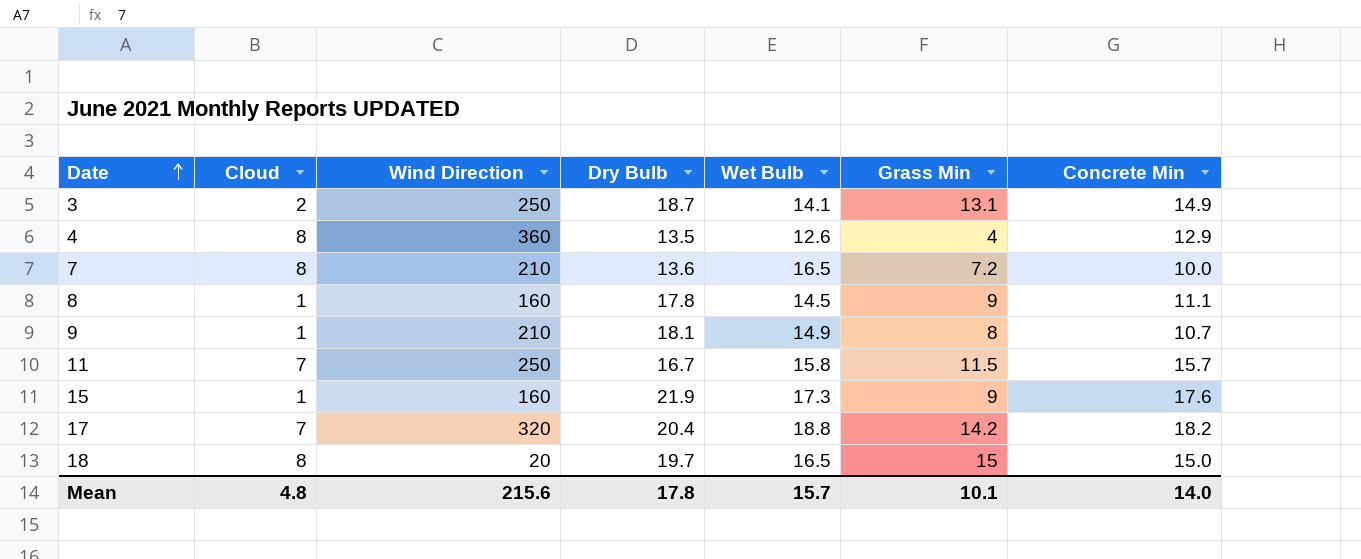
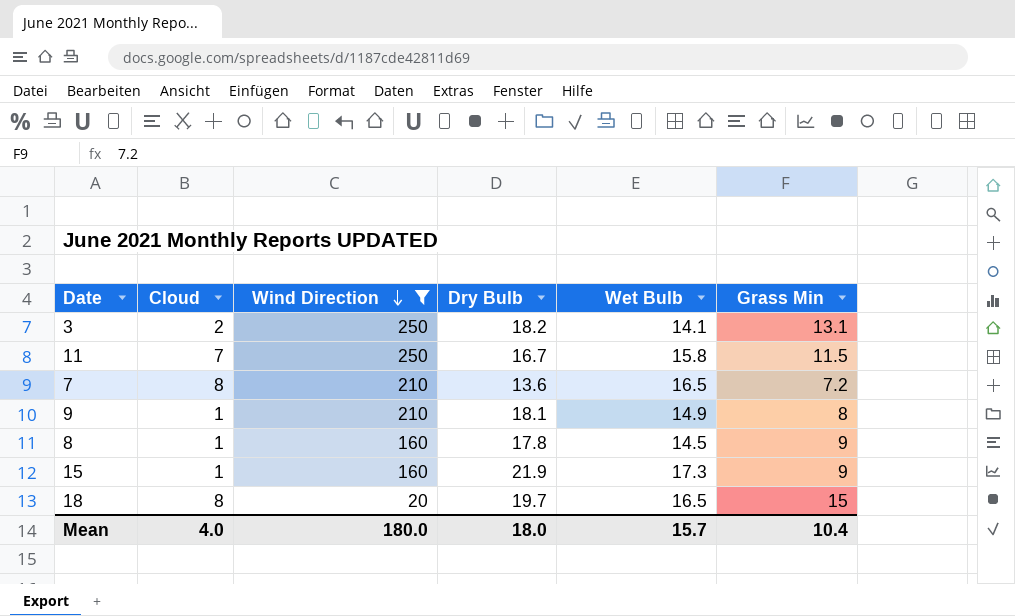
filter: none -> Wind Direction <= 250
row order: Date ascending -> Wind Direction descending
column Concrete Min | position: 7 -> none
3 | Dry Bulb: 18.7 -> 18.2
Mean | Cloud: 4.8 -> 4.0
Mean | Wind Direction: 215.6 -> 180.0
Mean | Dry Bulb: 17.8 -> 18.0
Mean | Grass Min: 10.1 -> 10.4

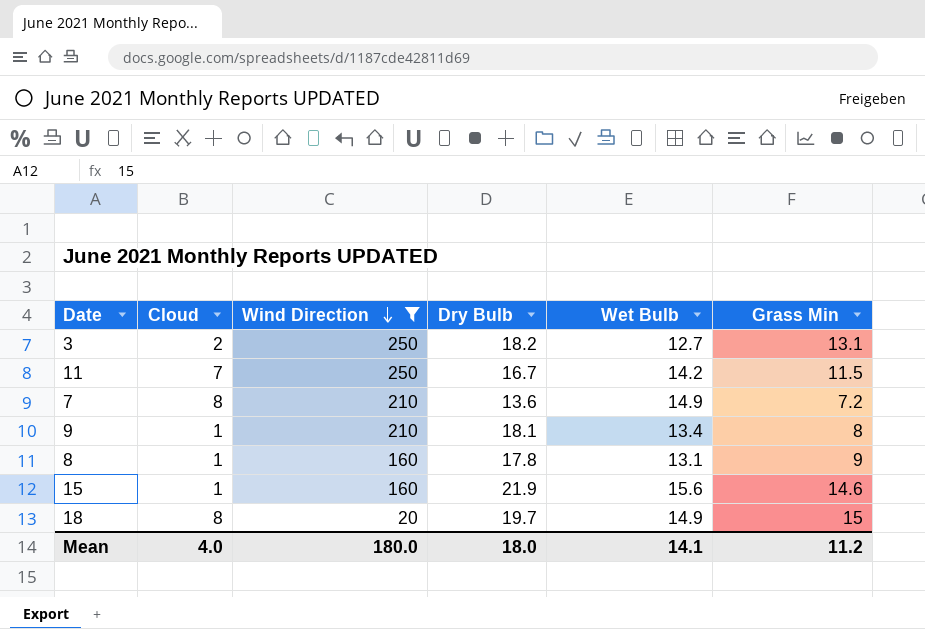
3 | Wet Bulb: 14.1 -> 12.7
11 | Wet Bulb: 15.8 -> 14.2
7 | Wet Bulb: 16.5 -> 14.9
9 | Wet Bulb: 14.9 -> 13.4
8 | Wet Bulb: 14.5 -> 13.1
15 | Wet Bulb: 17.3 -> 15.6
15 | Grass Min: 9 -> 14.6
18 | Wet Bulb: 16.5 -> 14.9
Mean | Wet Bulb: 15.7 -> 14.1
Mean | Grass Min: 10.4 -> 11.2

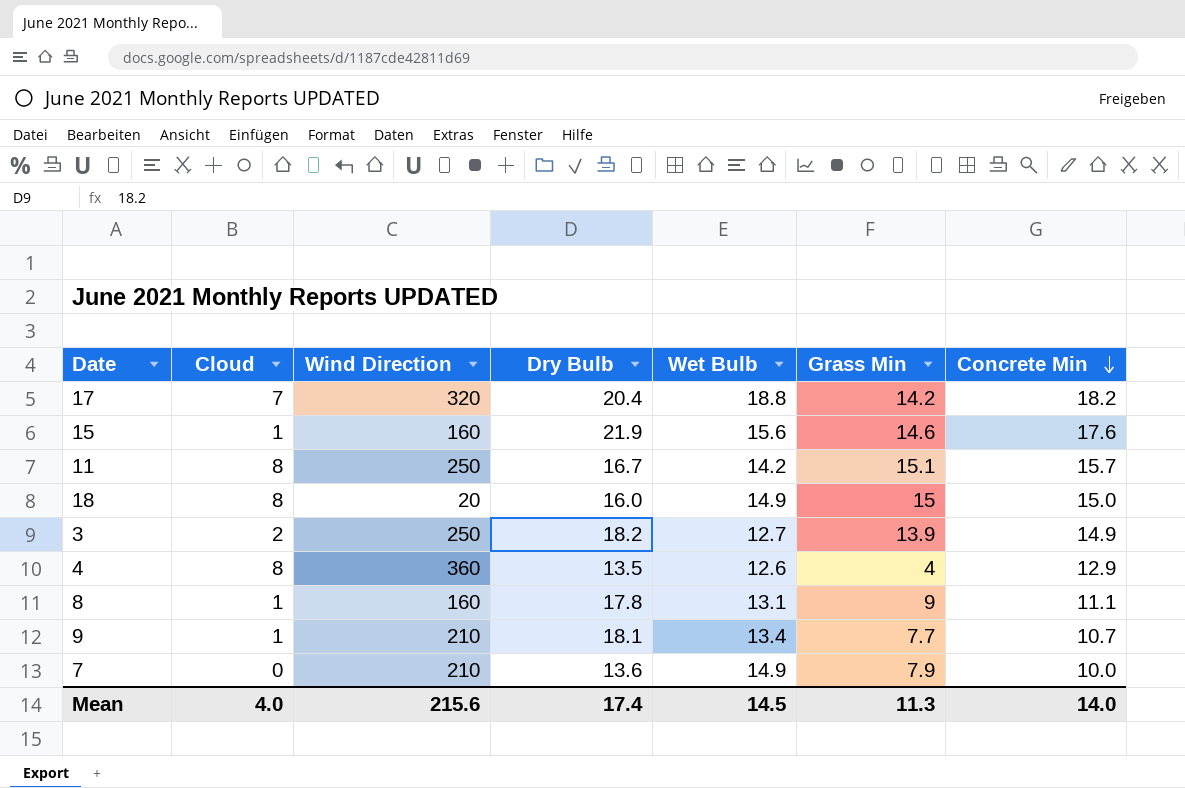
filter: Wind Direction <= 250 -> none
row order: Wind Direction descending -> Concrete Min descending
column Concrete Min | position: none -> 7
11 | Cloud: 7 -> 8
11 | Grass Min: 11.5 -> 15.1
18 | Dry Bulb: 19.7 -> 16.0
3 | Grass Min: 13.1 -> 13.9
9 | Grass Min: 8 -> 7.7
7 | Cloud: 8 -> 0
7 | Grass Min: 7.2 -> 7.9
Mean | Wind Direction: 180.0 -> 215.6
Mean | Dry Bulb: 18.0 -> 17.4
Mean | Wet Bulb: 14.1 -> 14.5
Mean | Grass Min: 11.2 -> 11.3

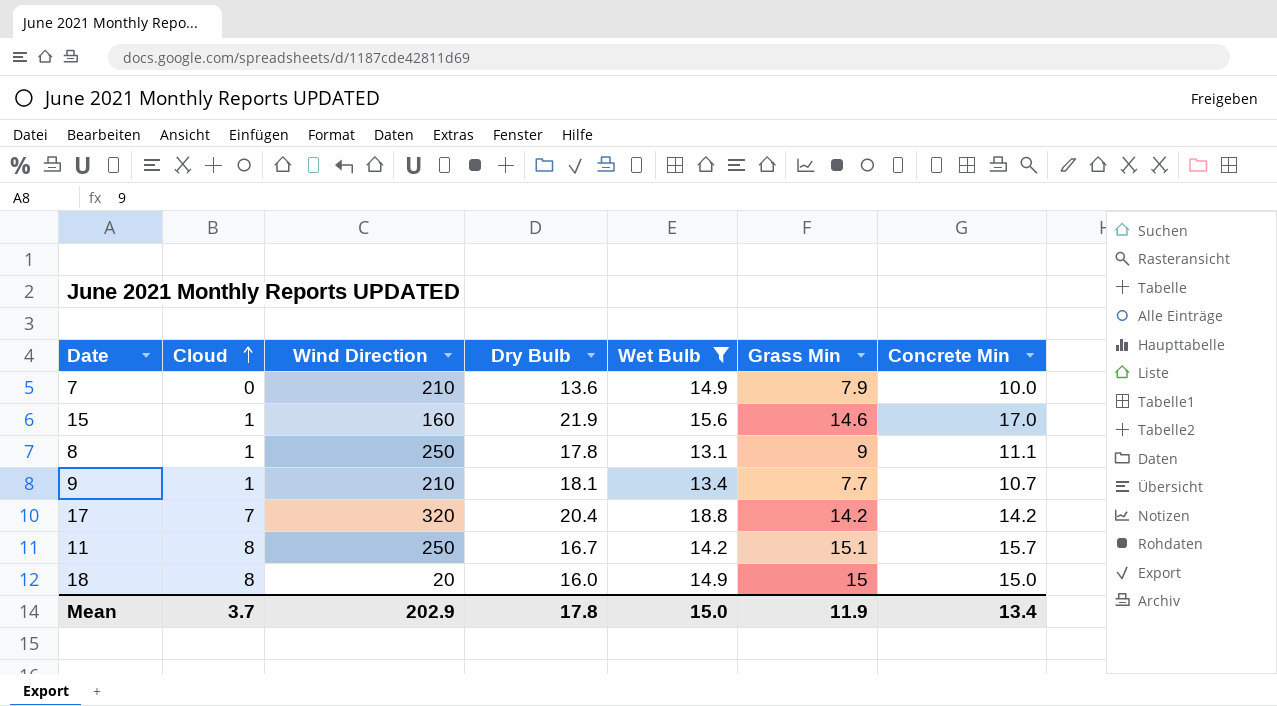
filter: none -> Wet Bulb >= 13.1
row order: Concrete Min descending -> Cloud ascending
15 | Concrete Min: 17.6 -> 17.0
8 | Wind Direction: 160 -> 250
17 | Concrete Min: 18.2 -> 14.2
Mean | Cloud: 4.0 -> 3.7
Mean | Wind Direction: 215.6 -> 202.9
Mean | Dry Bulb: 17.4 -> 17.8
Mean | Wet Bulb: 14.5 -> 15.0
Mean | Grass Min: 11.3 -> 11.9
Mean | Concrete Min: 14.0 -> 13.4

